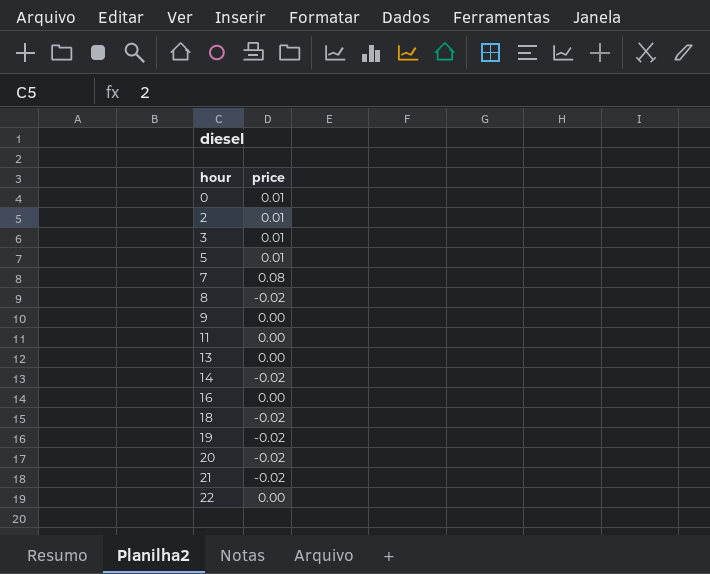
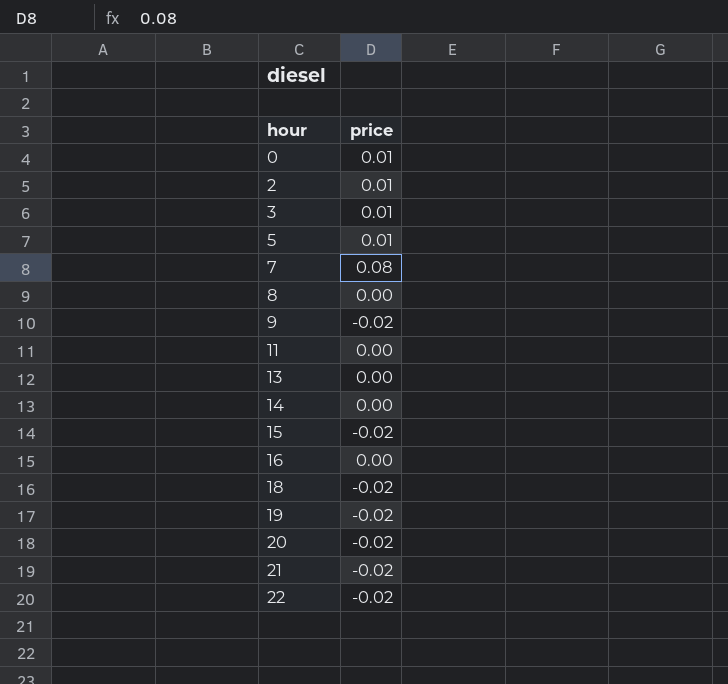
8 | price: -0.02 -> 0.00
9 | price: 0.00 -> -0.02
14 | price: -0.02 -> 0.00
row 15: none -> -0.02
22 | price: 0.00 -> -0.02

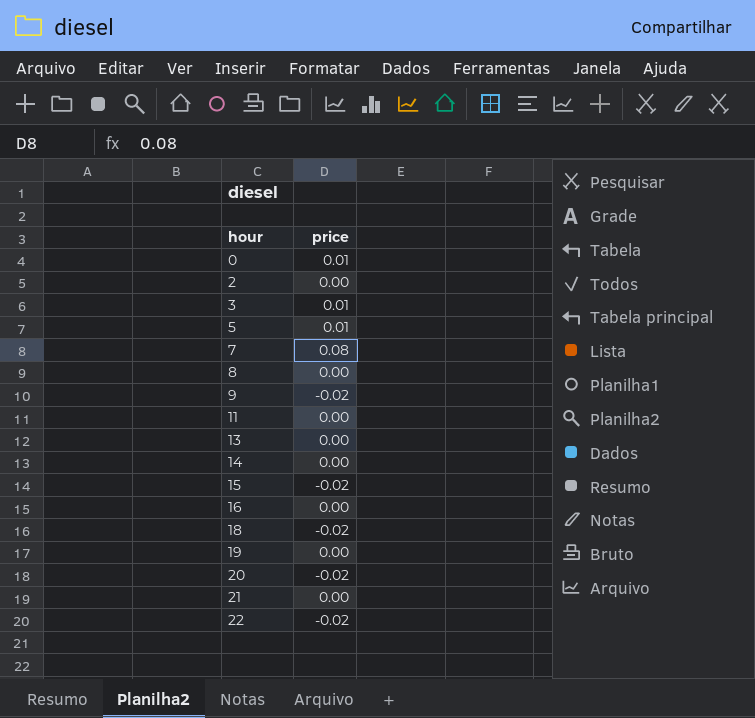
2 | price: 0.01 -> 0.00
19 | price: -0.02 -> 0.00
21 | price: -0.02 -> 0.00

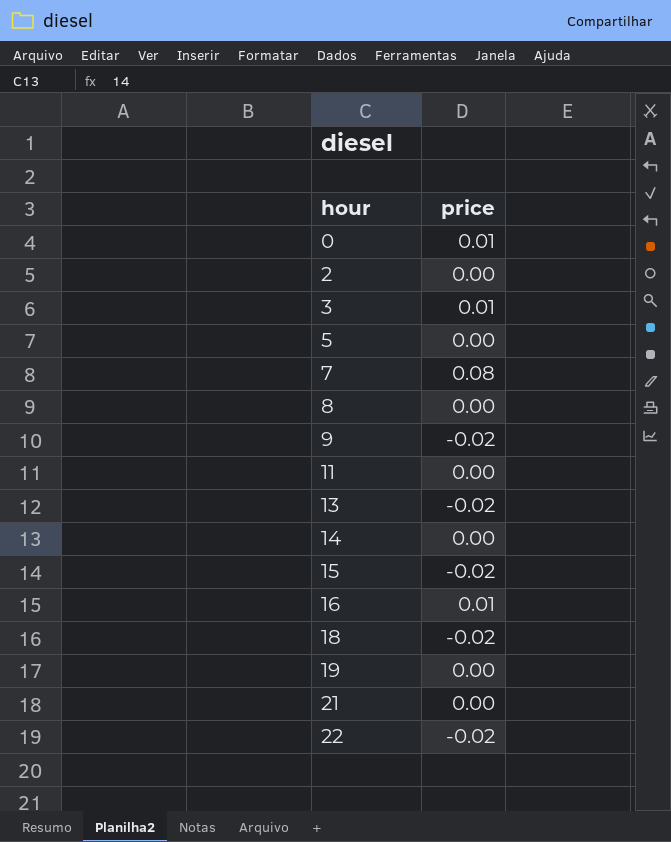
row 20: -0.02 -> none
5 | price: 0.01 -> 0.00
13 | price: 0.00 -> -0.02
16 | price: 0.00 -> 0.01

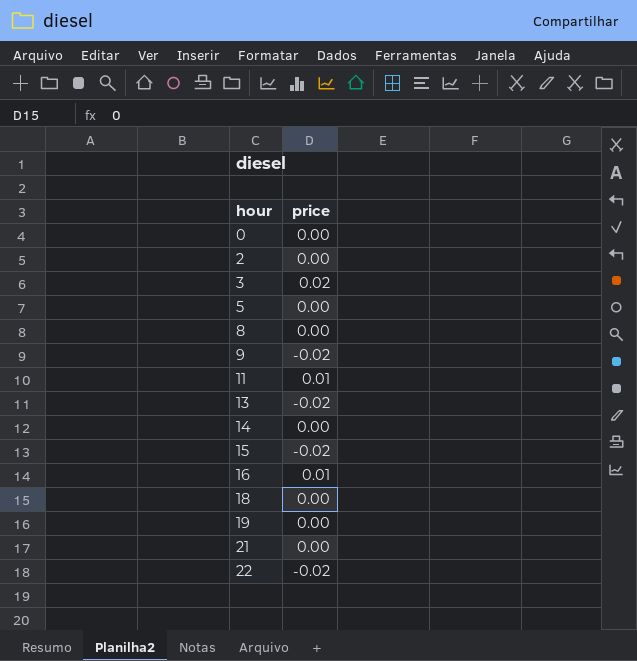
row 7: 0.08 -> none
0 | price: 0.01 -> 0.00
3 | price: 0.01 -> 0.02
11 | price: 0.00 -> 0.01
18 | price: -0.02 -> 0.00

